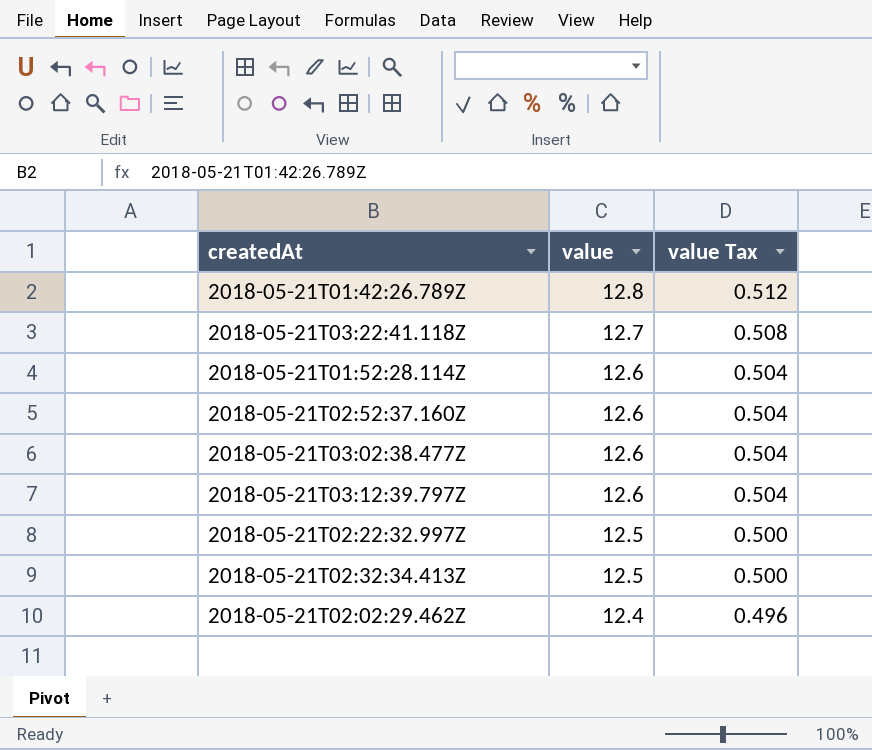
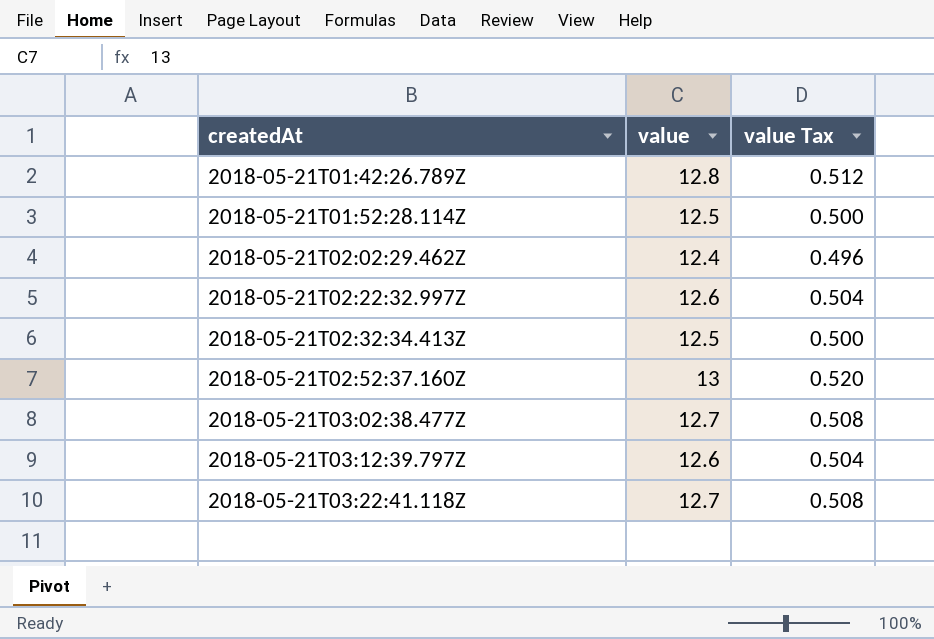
row order: value descending -> createdAt ascending
2018-05-21T01:52:28.114Z | value: 12.6 -> 12.5
2018-05-21T01:52:28.114Z | value Tax: 0.504 -> 0.500
2018-05-21T02:22:32.997Z | value: 12.5 -> 12.6
2018-05-21T02:22:32.997Z | value Tax: 0.500 -> 0.504
2018-05-21T02:52:37.160Z | value: 12.6 -> 13
2018-05-21T02:52:37.160Z | value Tax: 0.504 -> 0.520
2018-05-21T03:02:38.477Z | value: 12.6 -> 12.7
2018-05-21T03:02:38.477Z | value Tax: 0.504 -> 0.508

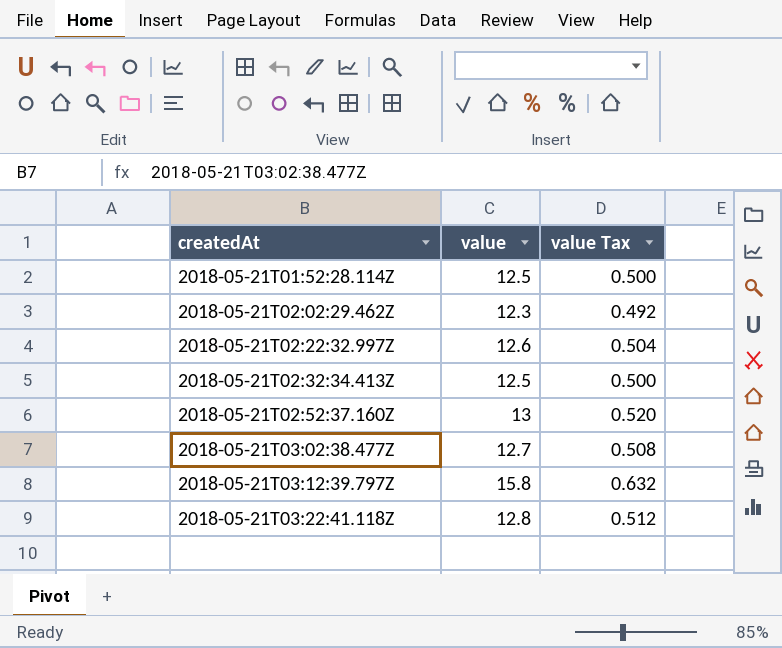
row 2018-05-21T01:42:26.789Z: 12.8 | 0.512 -> none
2018-05-21T02:02:29.462Z | value: 12.4 -> 12.3
2018-05-21T02:02:29.462Z | value Tax: 0.496 -> 0.492
2018-05-21T03:12:39.797Z | value: 12.6 -> 15.8
2018-05-21T03:12:39.797Z | value Tax: 0.504 -> 0.632
2018-05-21T03:22:41.118Z | value: 12.7 -> 12.8
2018-05-21T03:22:41.118Z | value Tax: 0.508 -> 0.512

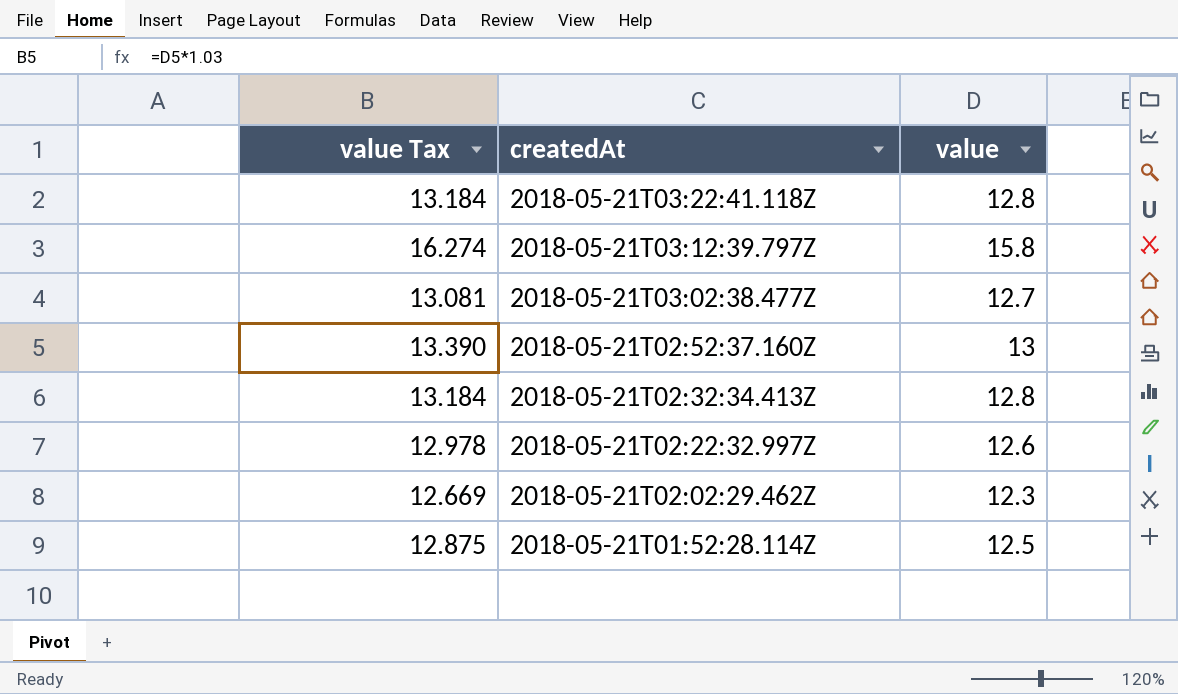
row order: createdAt ascending -> createdAt descending
column value Tax | formula: [value] * 0.04 -> [value] * 1.03
column value Tax | position: 3 -> 1
2018-05-21T02:32:34.413Z | value: 12.5 -> 12.8

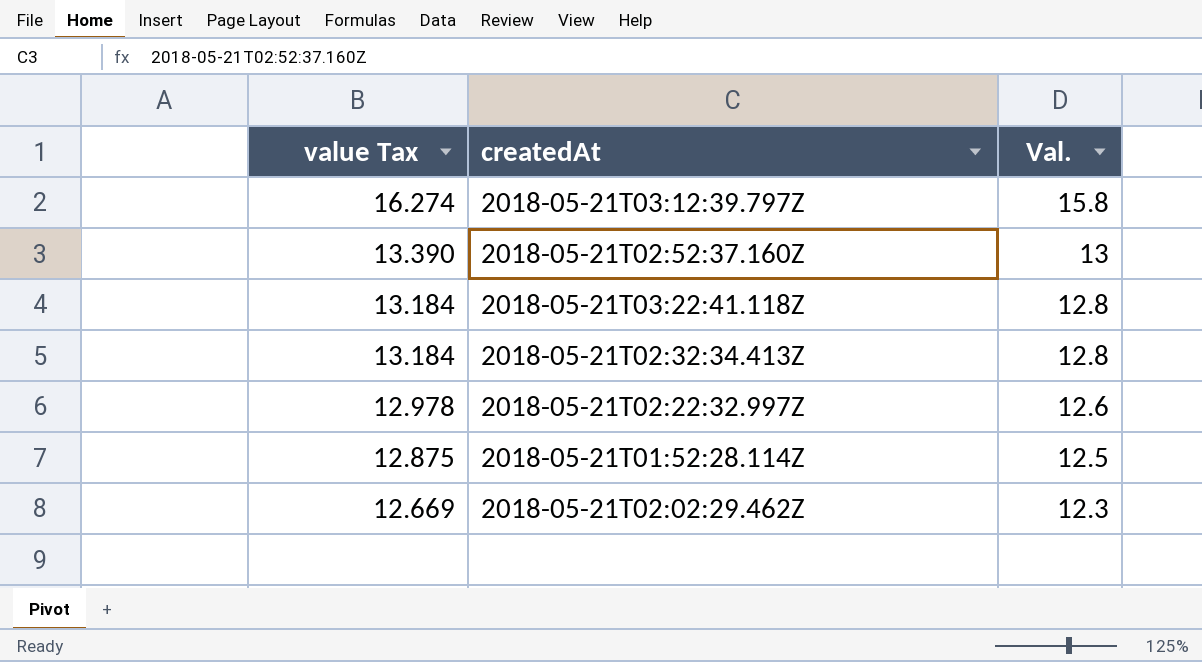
row order: createdAt descending -> value Tax descending
column name: value -> Val.
row 2018-05-21T03:02:38.477Z: 13.081 | 12.7 -> none

